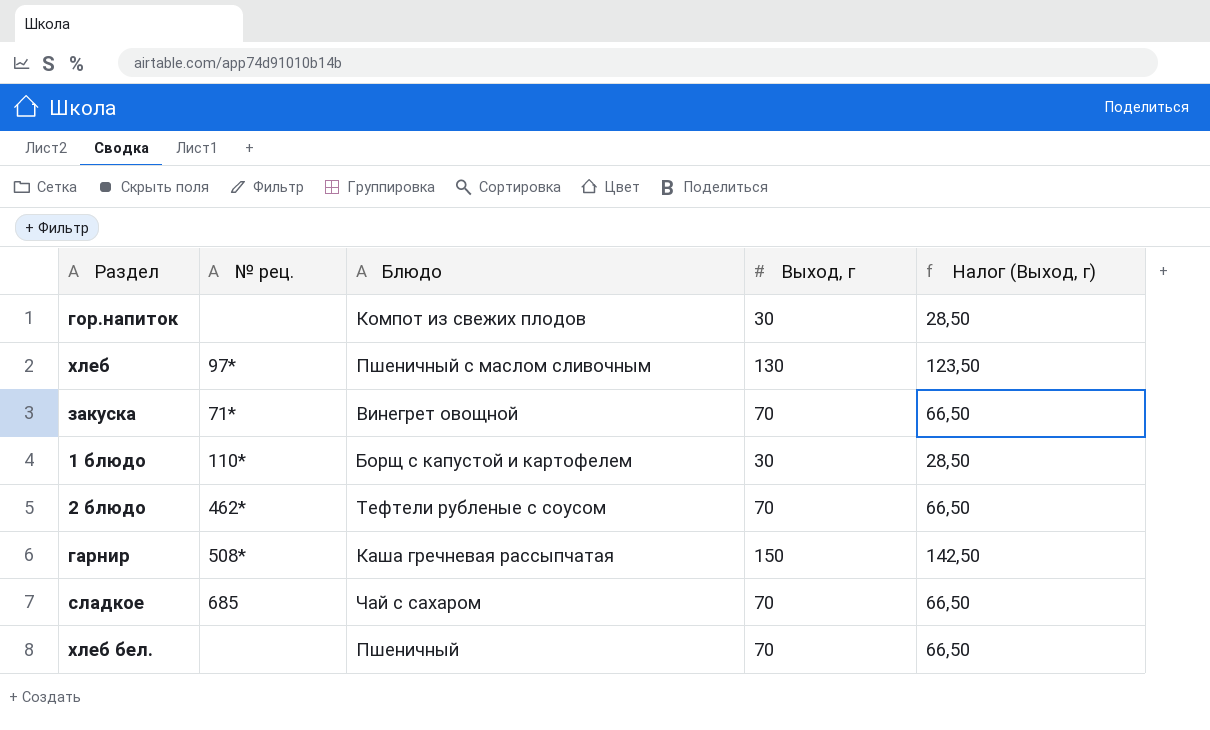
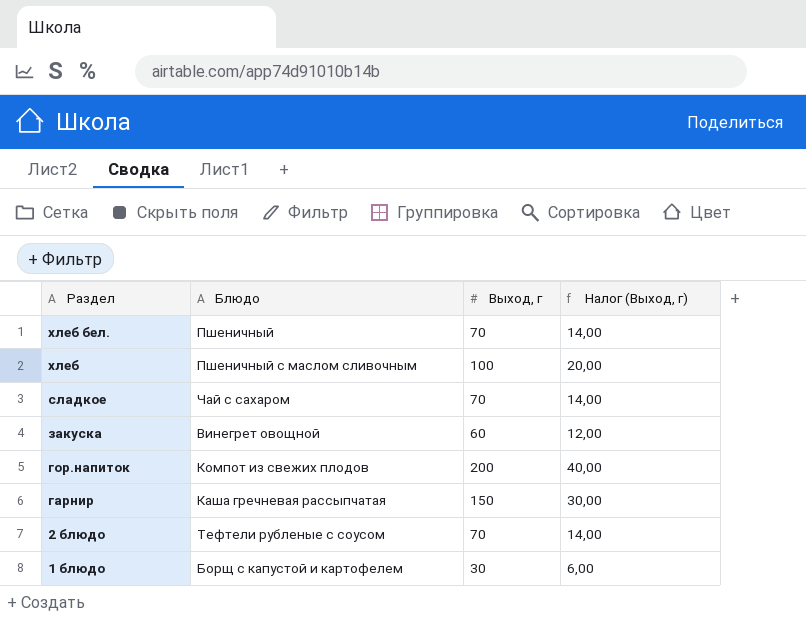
row order: none -> Раздел descending
column № рец. | position: 2 -> none
column Налог (Выход, г) | formula: [Выход, г] * 0,95 -> [Выход, г] * 0,2
хлеб | Выход, г: 130 -> 100
закуска | Выход, г: 70 -> 60
гор.напиток | Выход, г: 30 -> 200

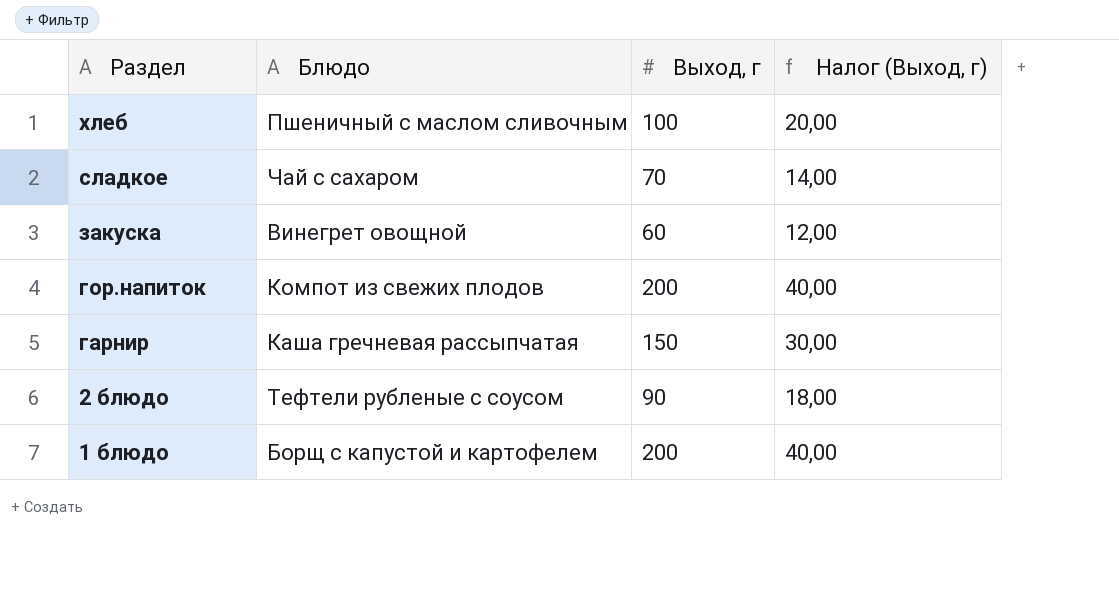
row хлеб бел.: Пшеничный | 70 | 14,00 -> none
2 блюдо | Выход, г: 70 -> 90
2 блюдо | Налог (Выход, г): 14,00 -> 18,00
1 блюдо | Выход, г: 30 -> 200
1 блюдо | Налог (Выход, г): 6,00 -> 40,00

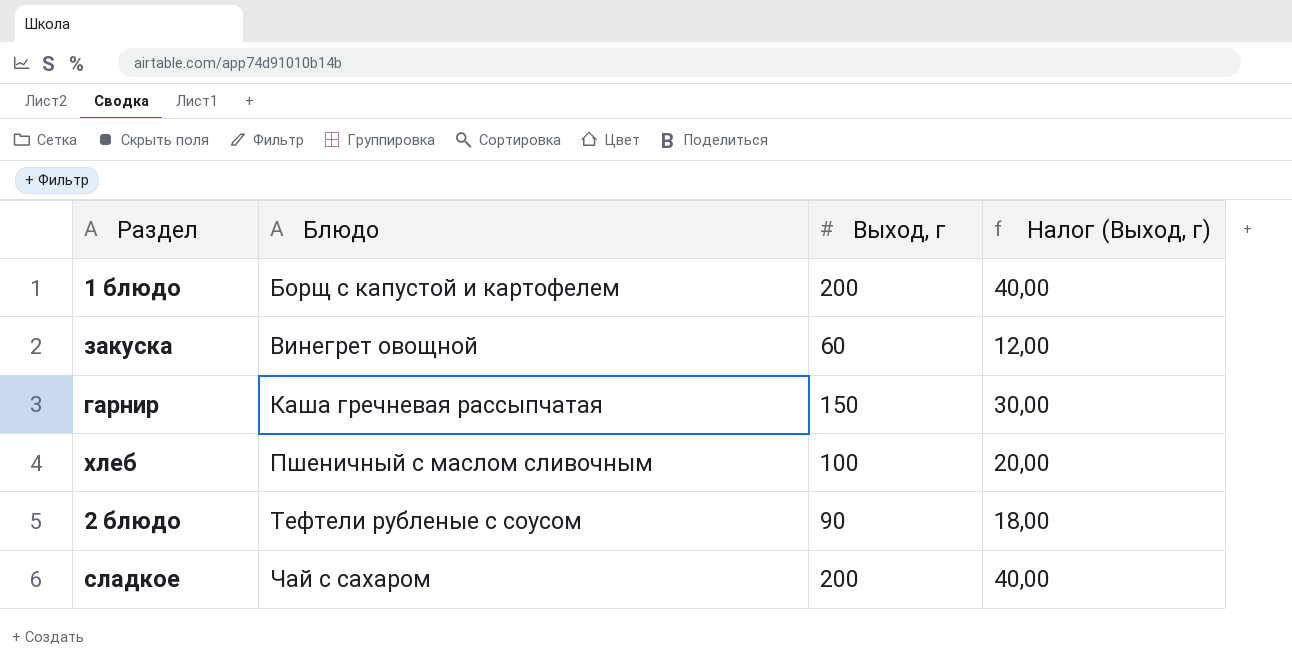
row order: Раздел descending -> Блюдо ascending
row гор.напиток: Компот из свежих плодов | 200 | 40,00 -> none
сладкое | Выход, г: 70 -> 200
сладкое | Налог (Выход, г): 14,00 -> 40,00

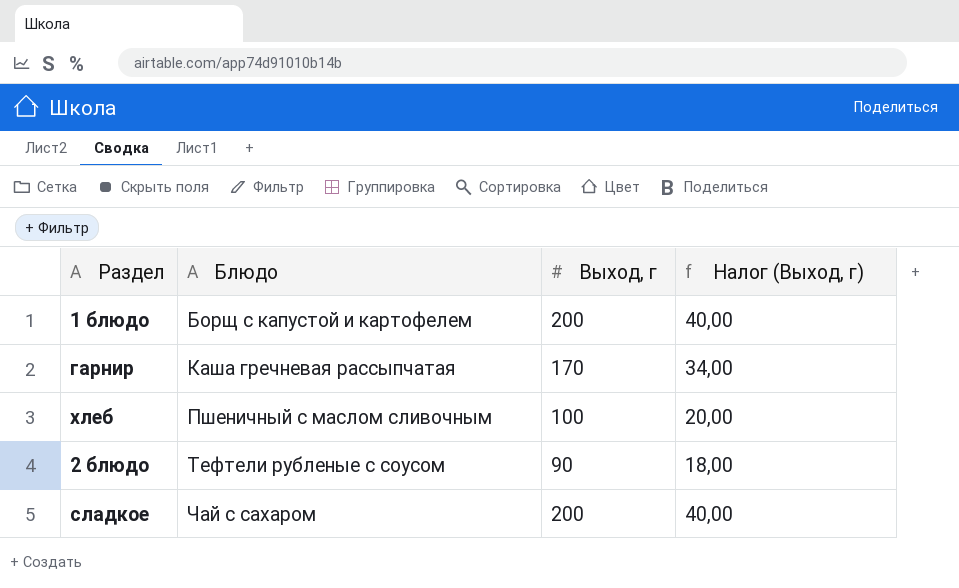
row закуска: Винегрет овощной | 60 | 12,00 -> none
гарнир | Выход, г: 150 -> 170
гарнир | Налог (Выход, г): 30,00 -> 34,00

